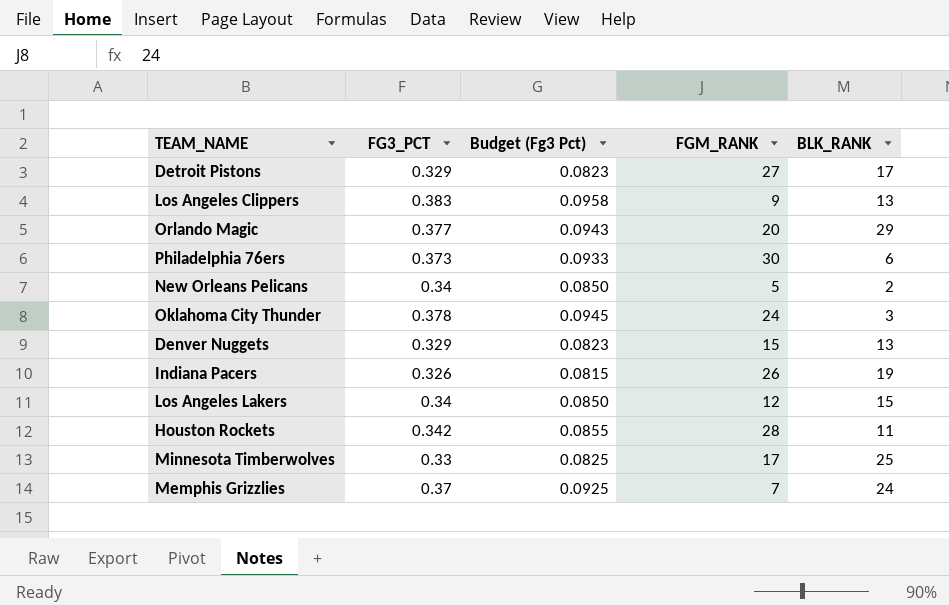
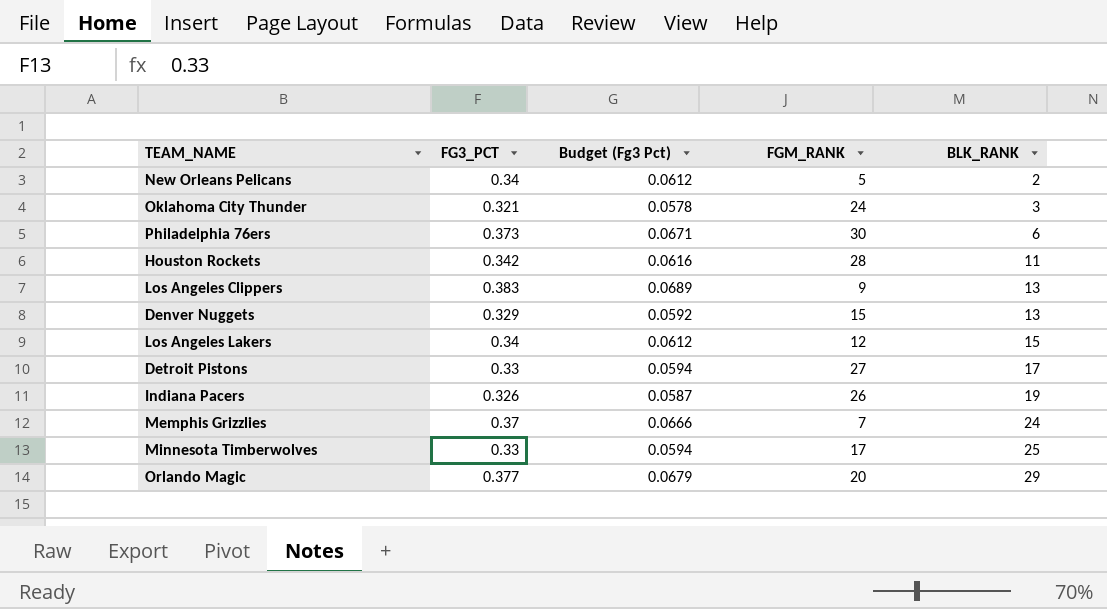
row order: none -> BLK_RANK ascending
column Budget (Fg3 Pct) | formula: [FG3_PCT] * 0.25 -> [FG3_PCT] * 0.18
Oklahoma City Thunder | FG3_PCT: 0.378 -> 0.321
Detroit Pistons | FG3_PCT: 0.329 -> 0.33

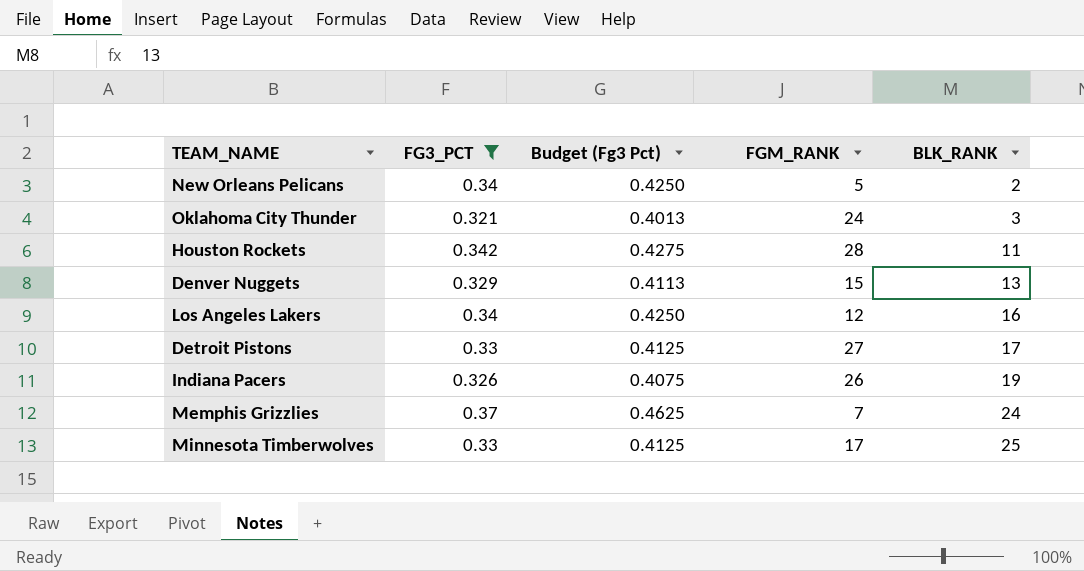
filter: none -> FG3_PCT <= 0.37
column Budget (Fg3 Pct) | formula: [FG3_PCT] * 0.18 -> [FG3_PCT] * 1.25
Los Angeles Lakers | BLK_RANK: 15 -> 16

